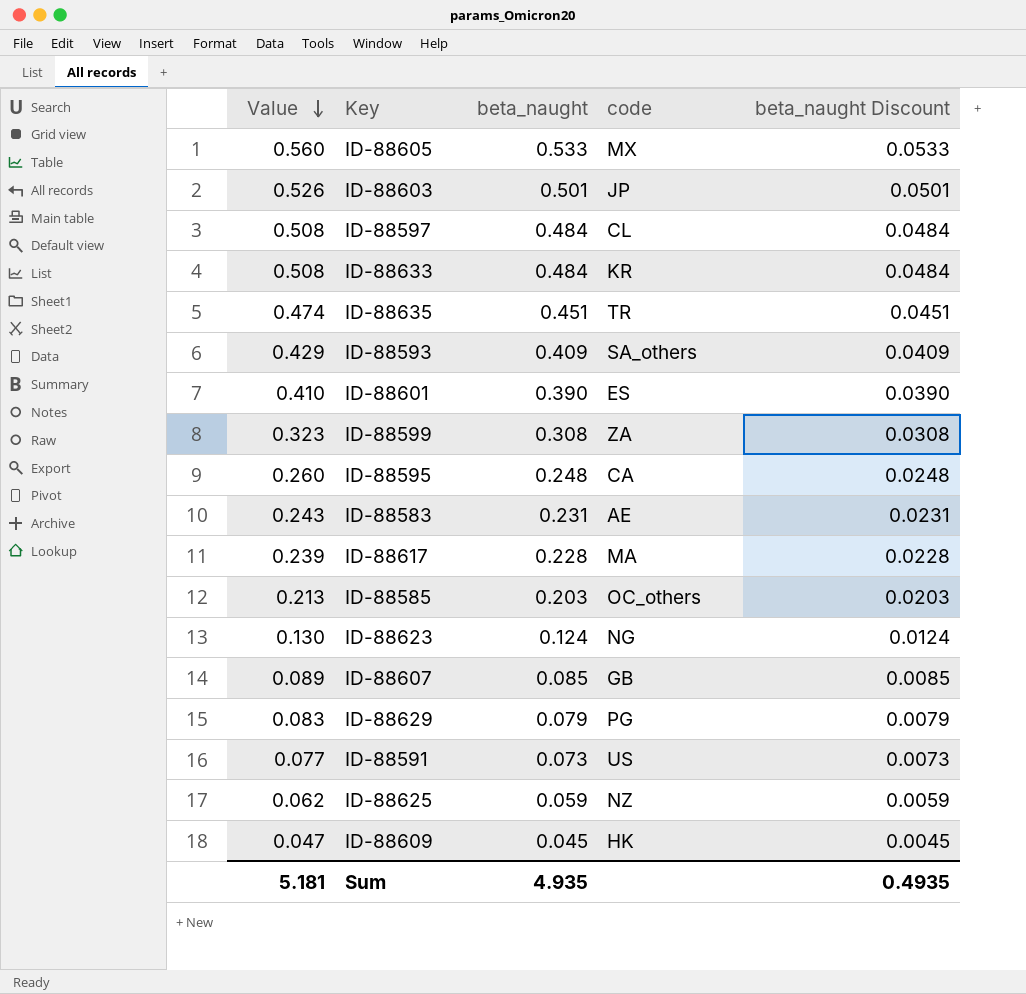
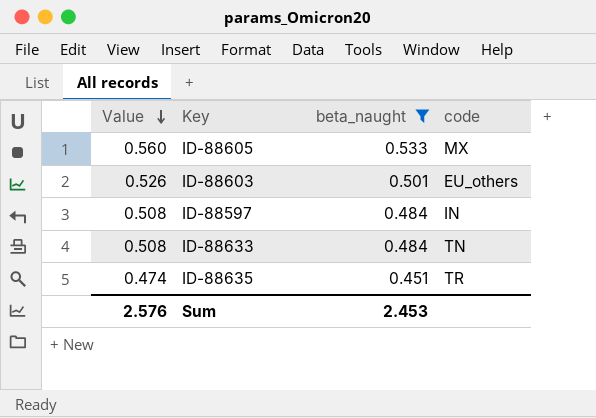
filter: none -> beta_naught >= 0.451
column beta_naught Discount | formula: [beta_naught] * 0.1 -> none
ID-88603 | code: JP -> EU_others
ID-88597 | code: CL -> IN
ID-88633 | code: KR -> TN
Sum | Value: 5.181 -> 2.576
Sum | beta_naught: 4.935 -> 2.453

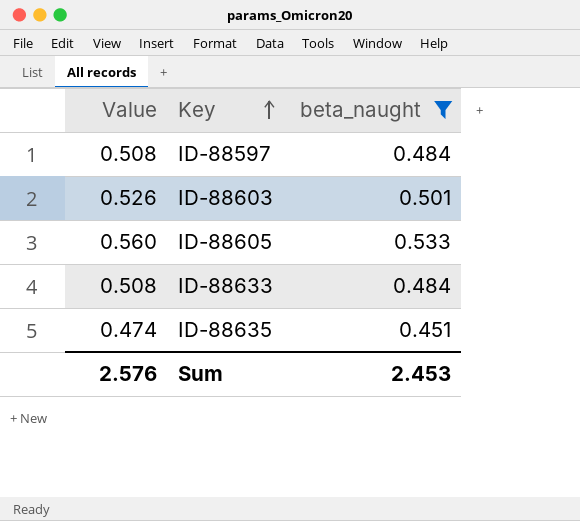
row order: Value descending -> Key ascending
column code | position: 4 -> none

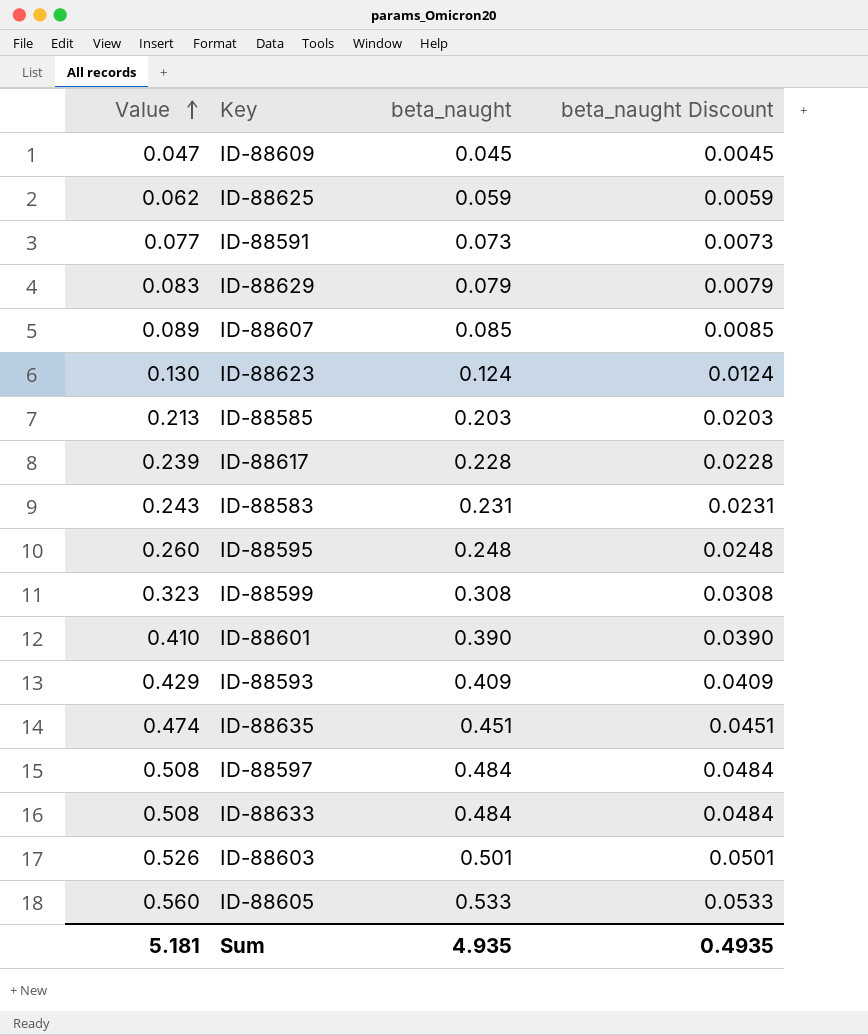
filter: beta_naught >= 0.451 -> none
row order: Key ascending -> Value ascending
column beta_naught Discount | formula: none -> [beta_naught] * 0.1
Sum | Value: 2.576 -> 5.181
Sum | beta_naught: 2.453 -> 4.935

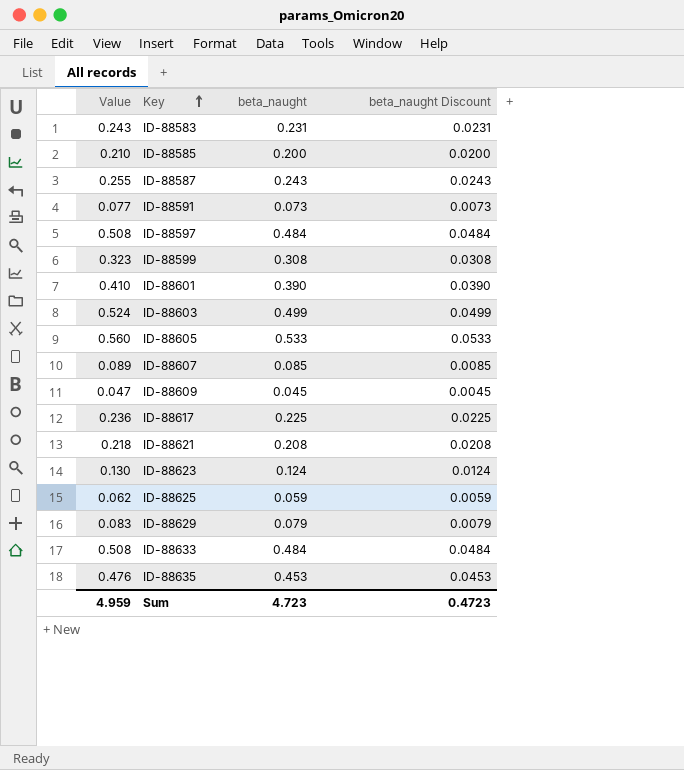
row order: Value ascending -> Key ascending
row ID-88595: 0.260 | 0.248 | 0.0248 -> none
row ID-88593: 0.429 | 0.409 | 0.0409 -> none
ID-88585 | Value: 0.213 -> 0.210
ID-88585 | beta_naught: 0.203 -> 0.200
ID-88585 | beta_naught Discount: 0.0203 -> 0.0200
row ID-88587: none -> 0.255 | 0.243 | 0.0243
ID-88603 | Value: 0.526 -> 0.524
ID-88603 | beta_naught: 0.501 -> 0.499
ID-88603 | beta_naught Discount: 0.0501 -> 0.0499
ID-88617 | Value: 0.239 -> 0.236
ID-88617 | beta_naught: 0.228 -> 0.225
ID-88617 | beta_naught Discount: 0.0228 -> 0.0225
row ID-88621: none -> 0.218 | 0.208 | 0.0208
ID-88635 | Value: 0.474 -> 0.476
ID-88635 | beta_naught: 0.451 -> 0.453
ID-88635 | beta_naught Discount: 0.0451 -> 0.0453
Sum | Value: 5.181 -> 4.959
Sum | beta_naught: 4.935 -> 4.723
Sum | beta_naught Discount: 0.4935 -> 0.4723

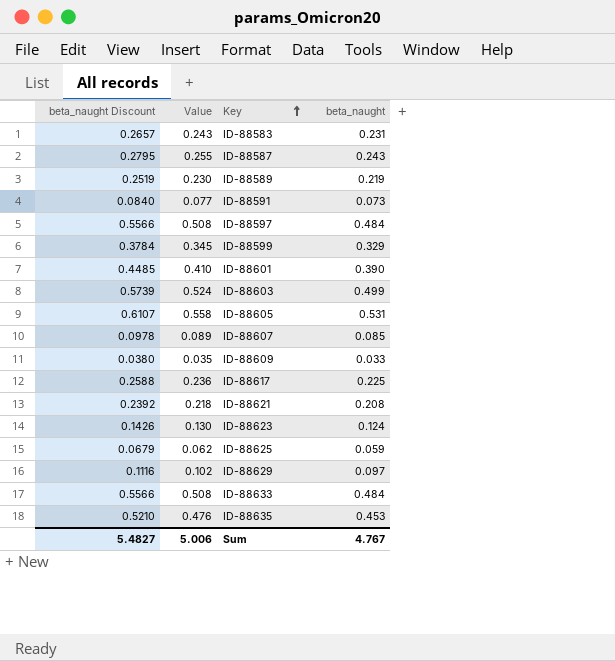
column beta_naught Discount | formula: [beta_naught] * 0.1 -> [beta_naught] * 1.15
column beta_naught Discount | position: 4 -> 1
row ID-88585: 0.210 | 0.200 | 0.0200 -> none
row ID-88589: none -> 0.2519 | 0.230 | 0.219
ID-88599 | Value: 0.323 -> 0.345
ID-88599 | beta_naught: 0.308 -> 0.329
ID-88605 | Value: 0.560 -> 0.558
ID-88605 | beta_naught: 0.533 -> 0.531
ID-88609 | Value: 0.047 -> 0.035
ID-88609 | beta_naught: 0.045 -> 0.033
ID-88629 | Value: 0.083 -> 0.102
ID-88629 | beta_naught: 0.079 -> 0.097
Sum | beta_naught Discount: 0.4723 -> 5.4827
Sum | Value: 4.959 -> 5.006
Sum | beta_naught: 4.723 -> 4.767

